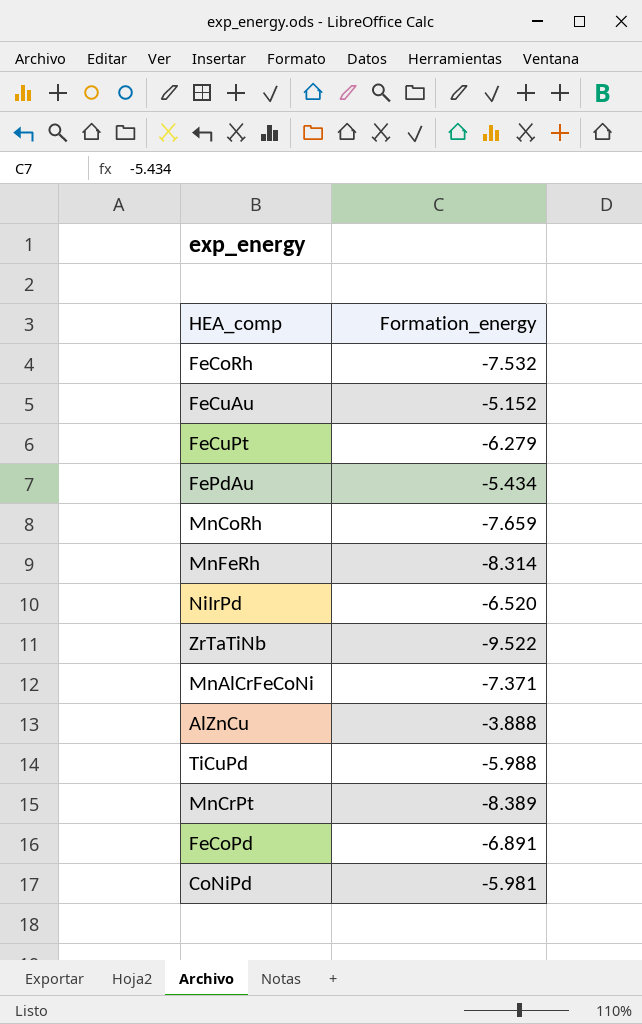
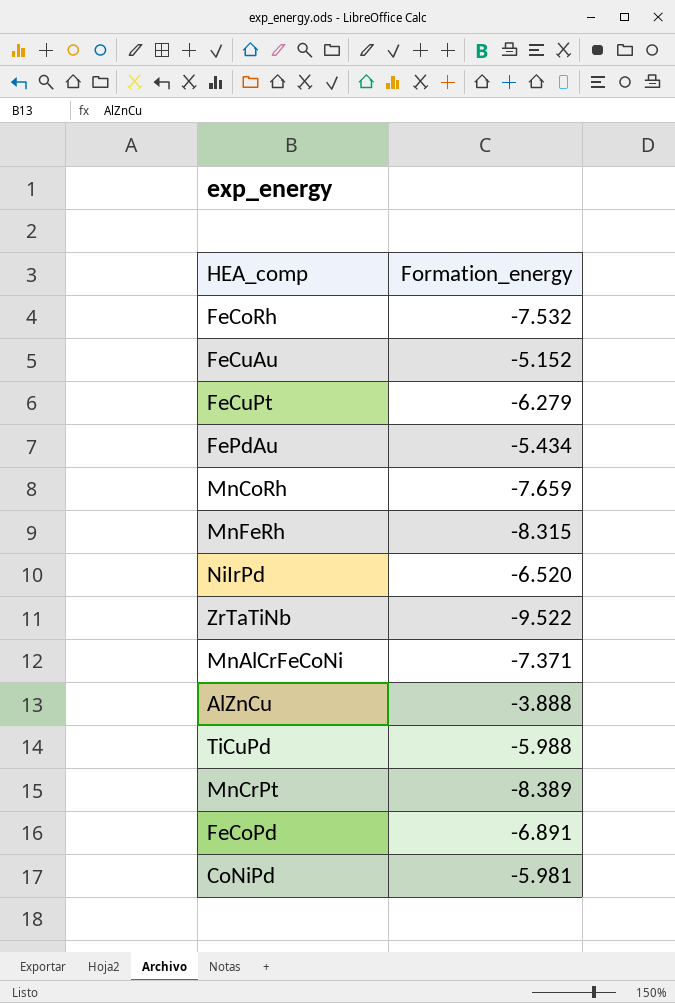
MnFeRh | Formation_energy: -8.314 -> -8.315

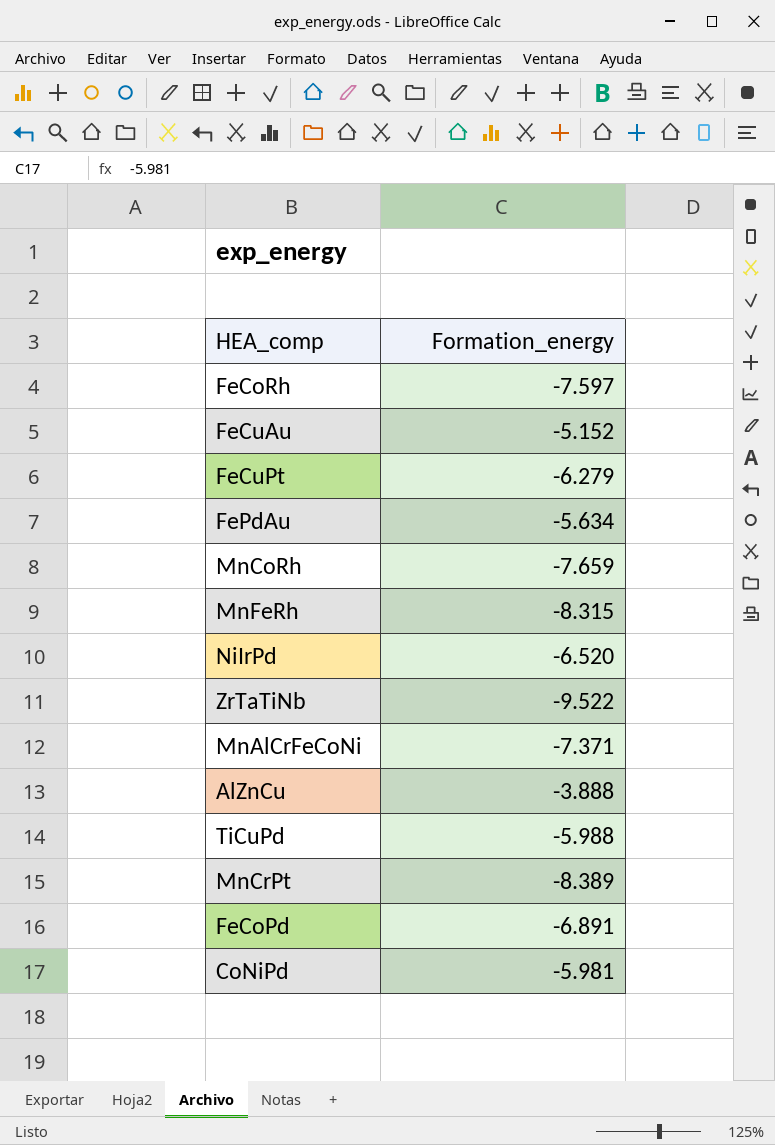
FeCoRh | Formation_energy: -7.532 -> -7.597
FePdAu | Formation_energy: -5.434 -> -5.634

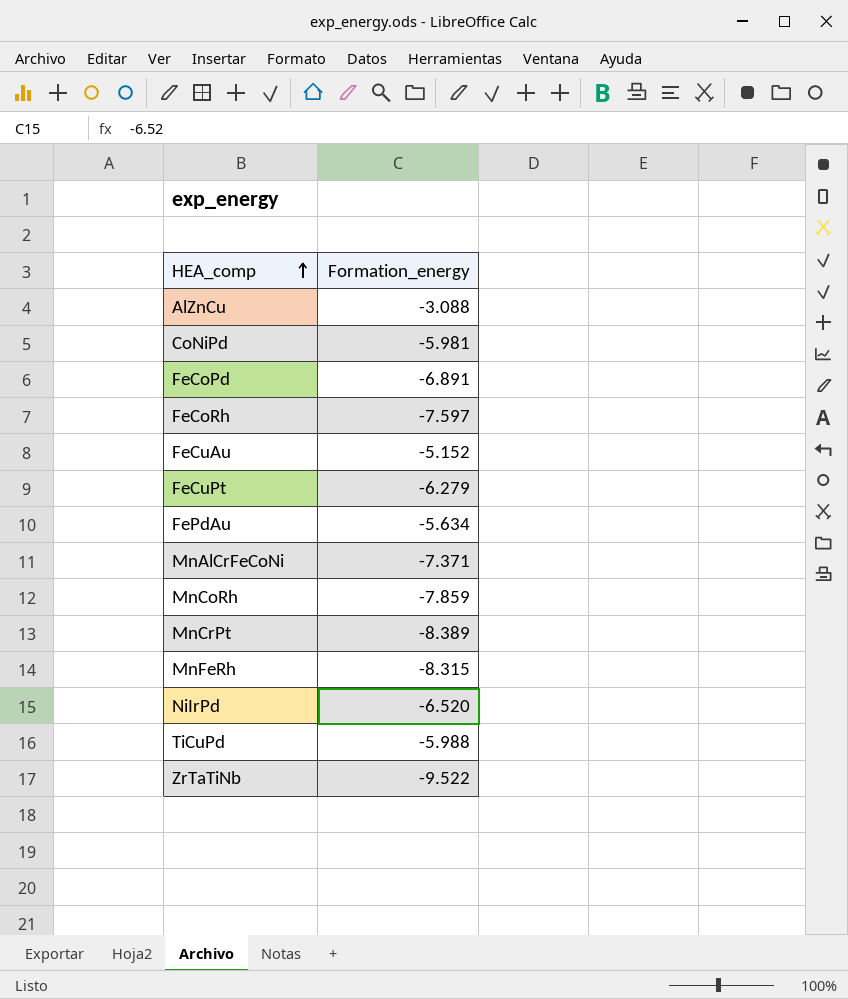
row order: none -> HEA_comp ascending
AlZnCu | Formation_energy: -3.888 -> -3.088
MnCoRh | Formation_energy: -7.659 -> -7.859

